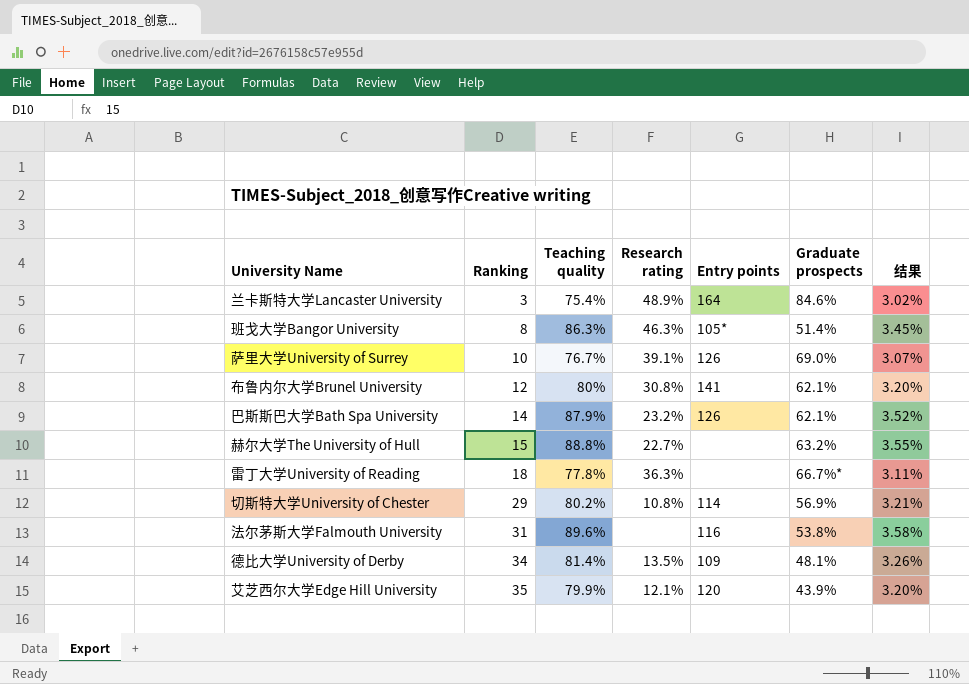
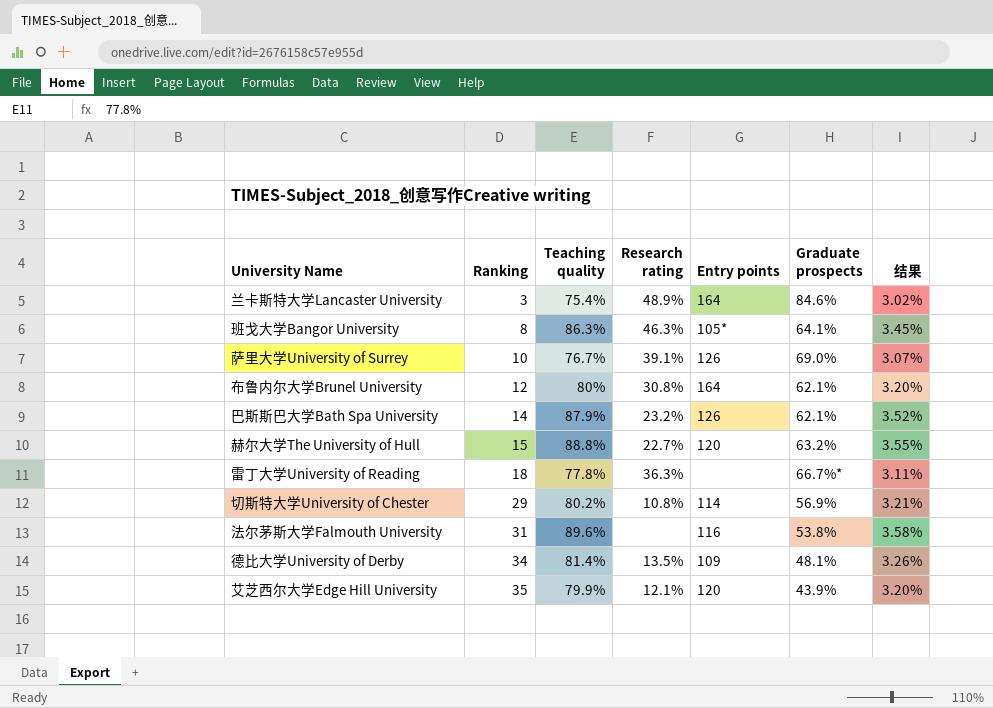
班戈大学Bangor University | Graduate prospects: 51.4% -> 64.1%
布鲁内尔大学Brunel University | Entry points: 141 -> 164
赫尔大学The University of Hull | Entry points: none -> 120

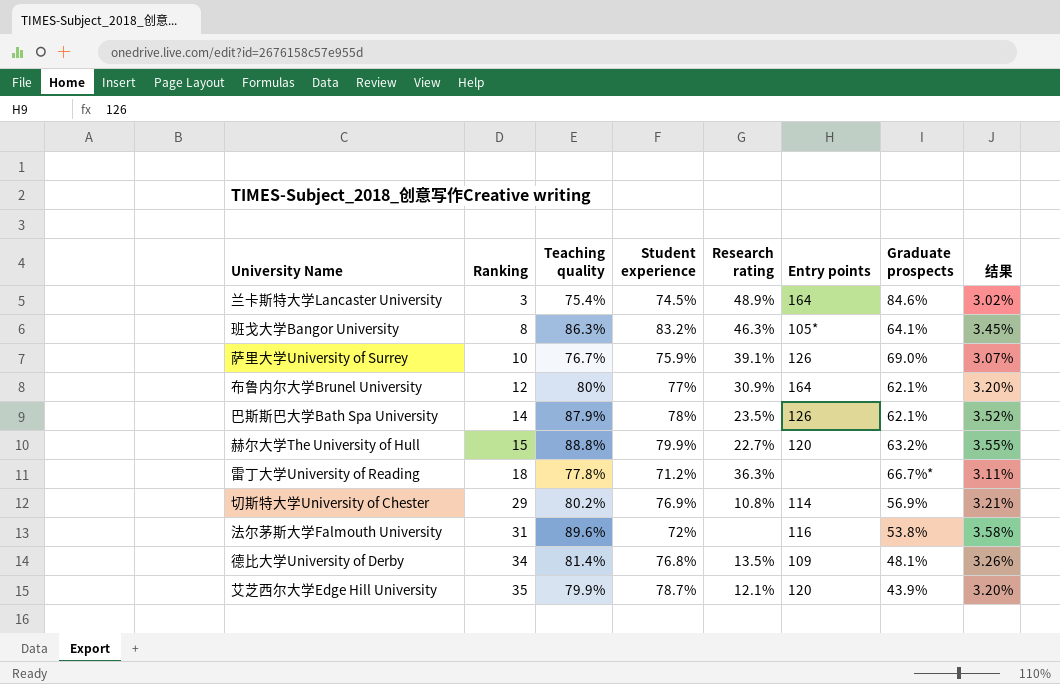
column Student experience | position: none -> 4
布鲁内尔大学Brunel University | Research rating: 30.8% -> 30.9%
巴斯斯巴大学Bath Spa University | Research rating: 23.2% -> 23.5%

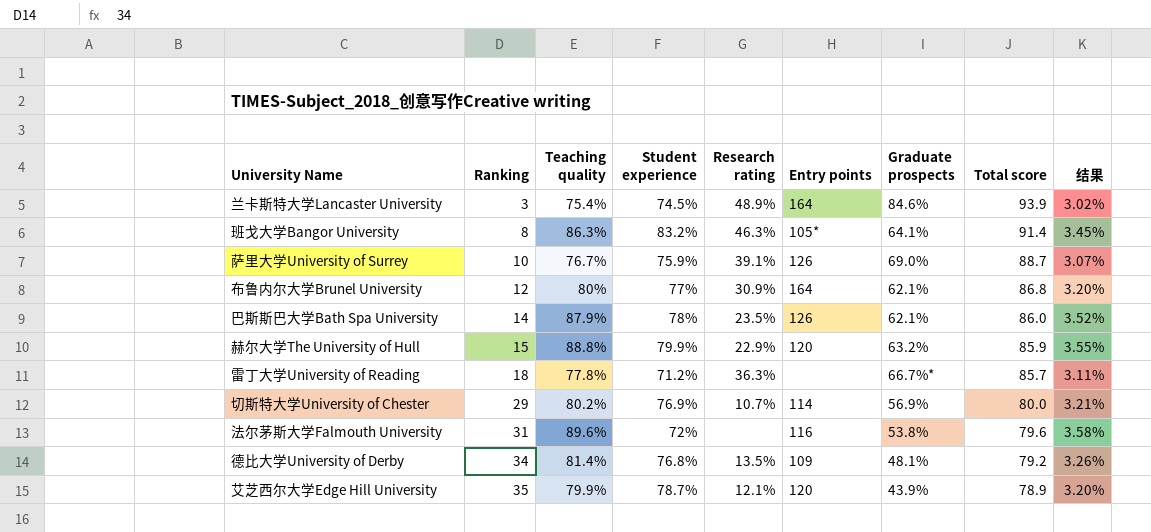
column Total score | position: none -> 8
赫尔大学The University of Hull | Research rating: 22.7% -> 22.9%
切斯特大学University of Chester | Research rating: 10.8% -> 10.7%

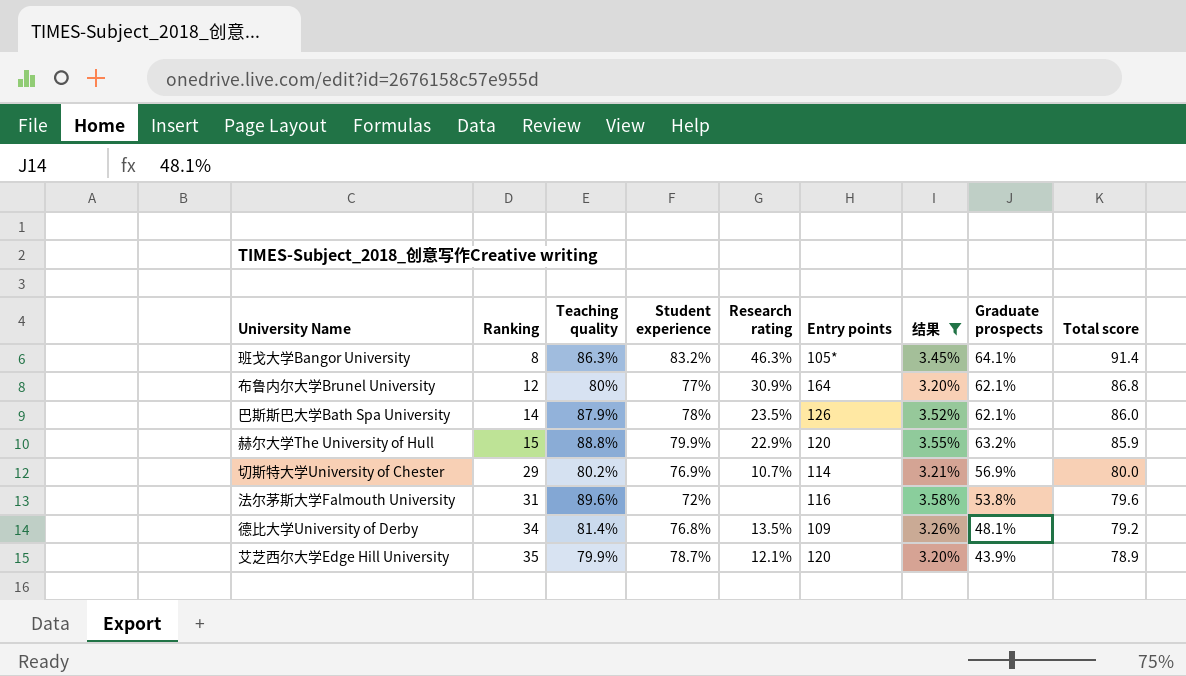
filter: none -> 结果 >= 3.20%
column 结果 | position: 9 -> 7

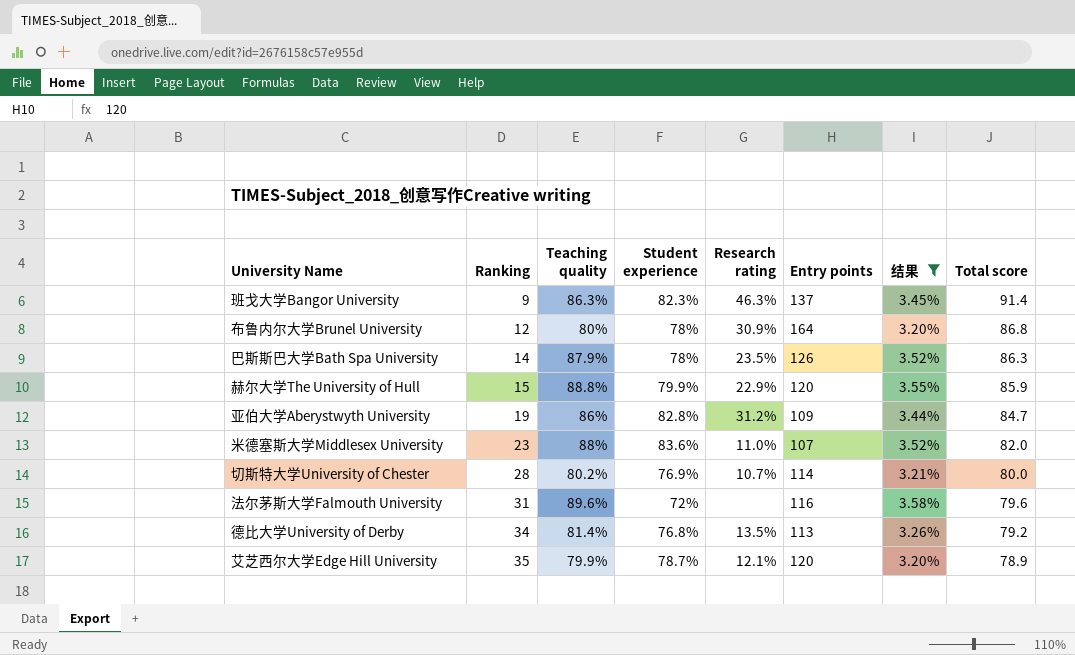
column Graduate prospects | position: 8 -> none
班戈大学Bangor University | Ranking: 8 -> 9
班戈大学Bangor University | Student experience: 83.2% -> 82.3%
班戈大学Bangor University | Entry points: 105* -> 137
布鲁内尔大学Brunel University | Student experience: 77% -> 78%
巴斯斯巴大学Bath Spa University | Total score: 86.0 -> 86.3
row 亚伯大学Aberystwyth University: none -> 19 | 86% | 82.8% | 31.2% | 109 | 3.44% | 84.7
row 米德塞斯大学Middlesex University: none -> 23 | 88% | 83.6% | 11.0% | 107 | 3.52% | 82.0
切斯特大学University of Chester | Ranking: 29 -> 28
德比大学University of Derby | Entry points: 109 -> 113

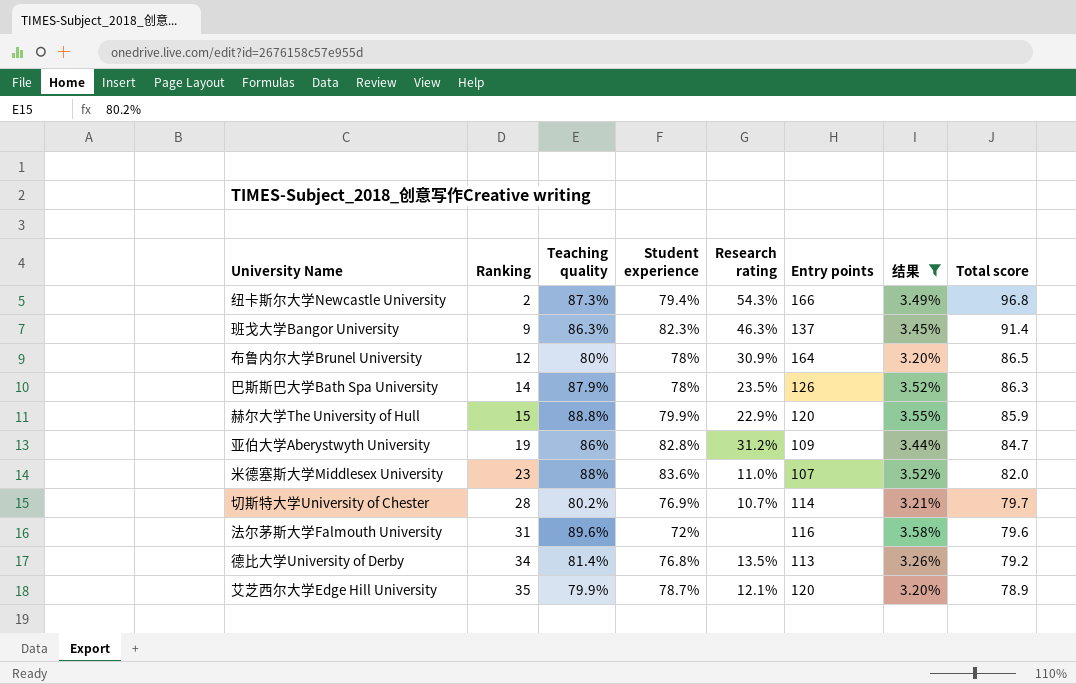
row 纽卡斯尔大学Newcastle University: none -> 2 | 87.3% | 79.4% | 54.3% | 166 | 3.49% | 96.8
布鲁内尔大学Brunel University | Total score: 86.8 -> 86.5
切斯特大学University of Chester | Total score: 80.0 -> 79.7

